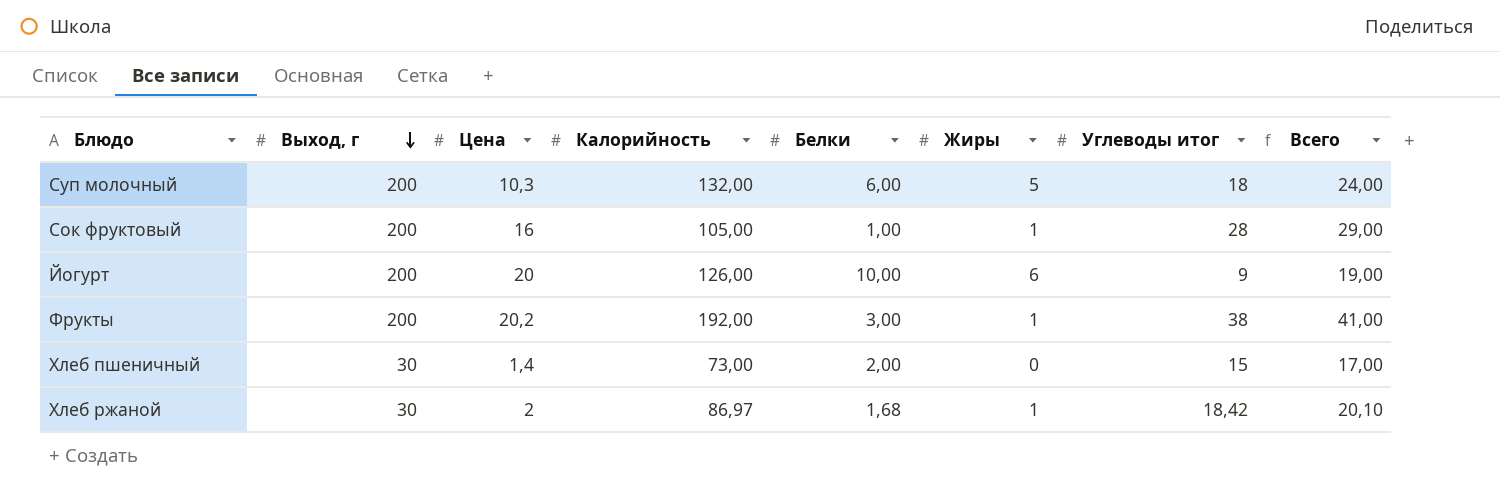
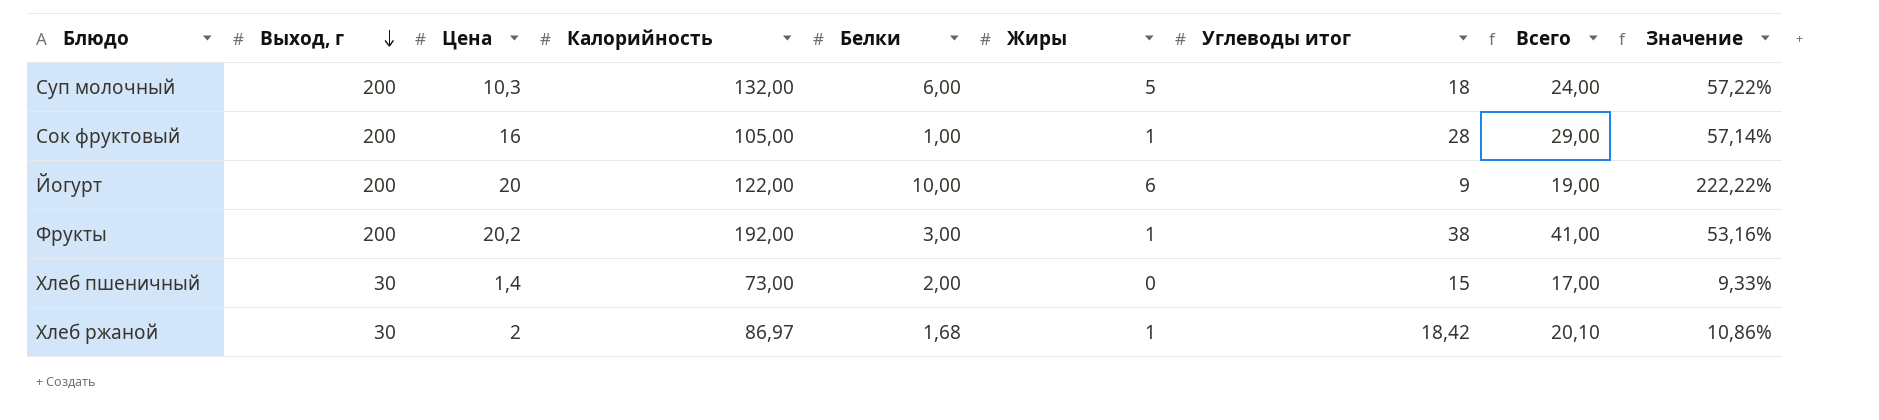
column Значение | formula: none -> [Цена] / [Углеводы итог]
Йогурт | Калорийность: 126,00 -> 122,00

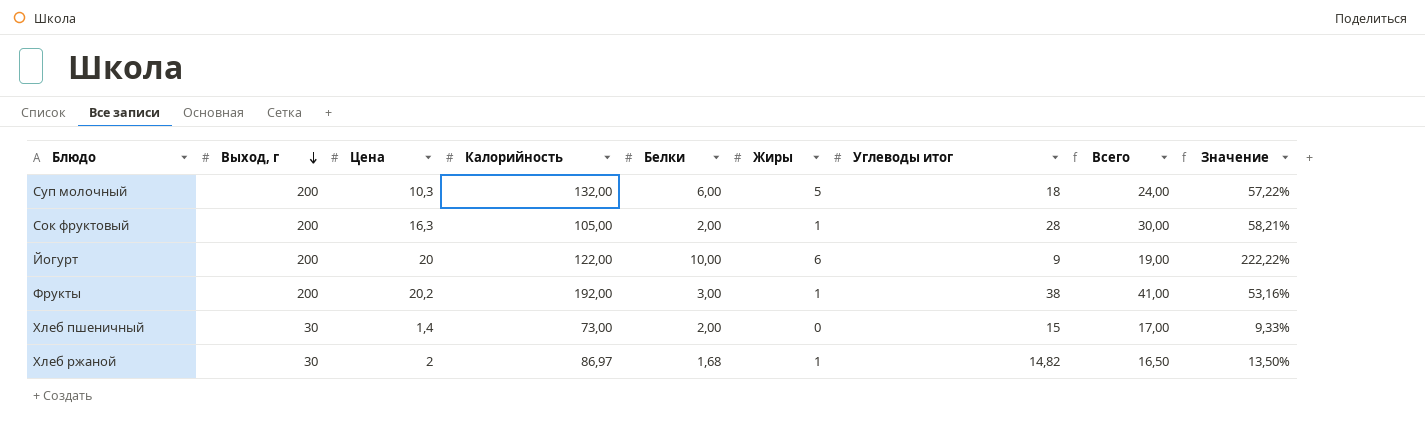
Сок фруктовый | Цена: 16 -> 16,3
Сок фруктовый | Белки: 1,00 -> 2,00
Сок фруктовый | Всего: 29,00 -> 30,00
Сок фруктовый | Значение: 57,14% -> 58,21%
Хлеб ржаной | Углеводы итог: 18,42 -> 14,82
Хлеб ржаной | Всего: 20,10 -> 16,50
Хлеб ржаной | Значение: 10,86% -> 13,50%

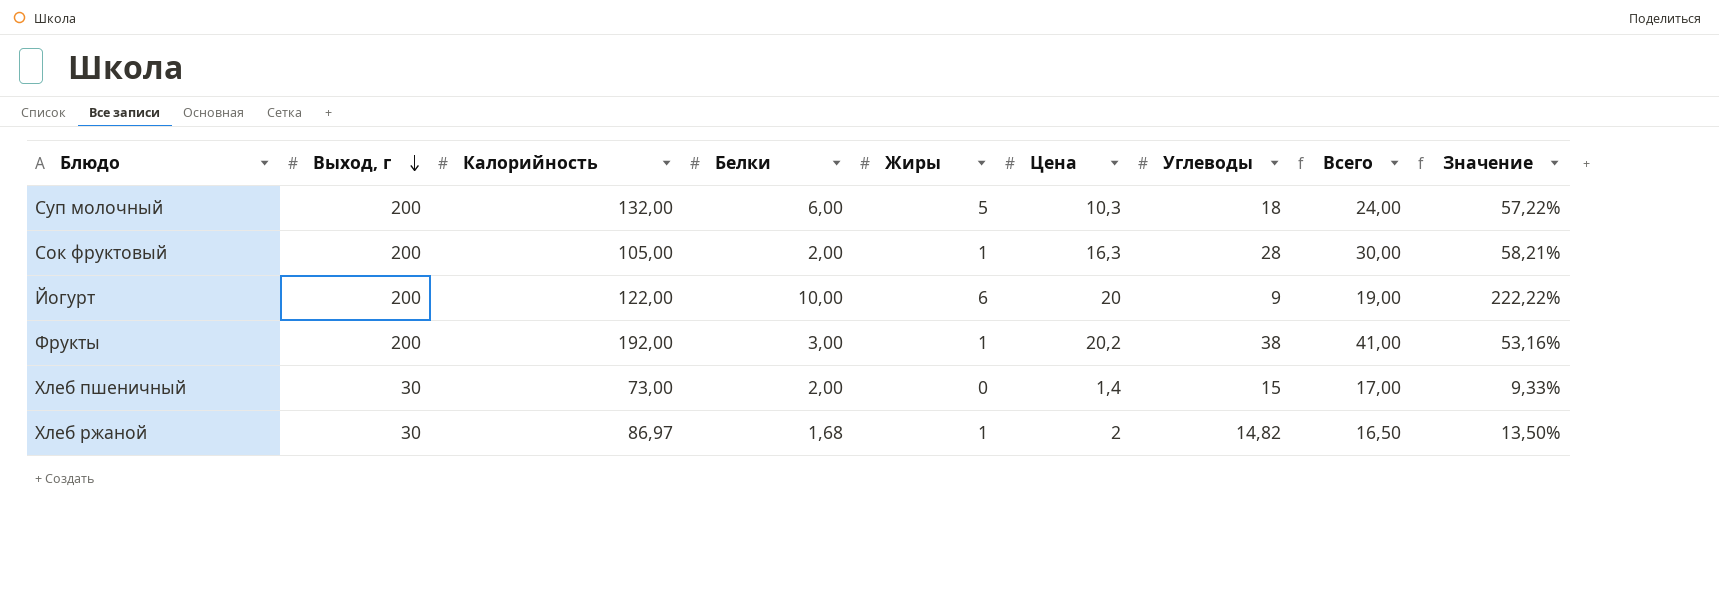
column Цена | position: 3 -> 6
column name: Углеводы итог -> Углеводы

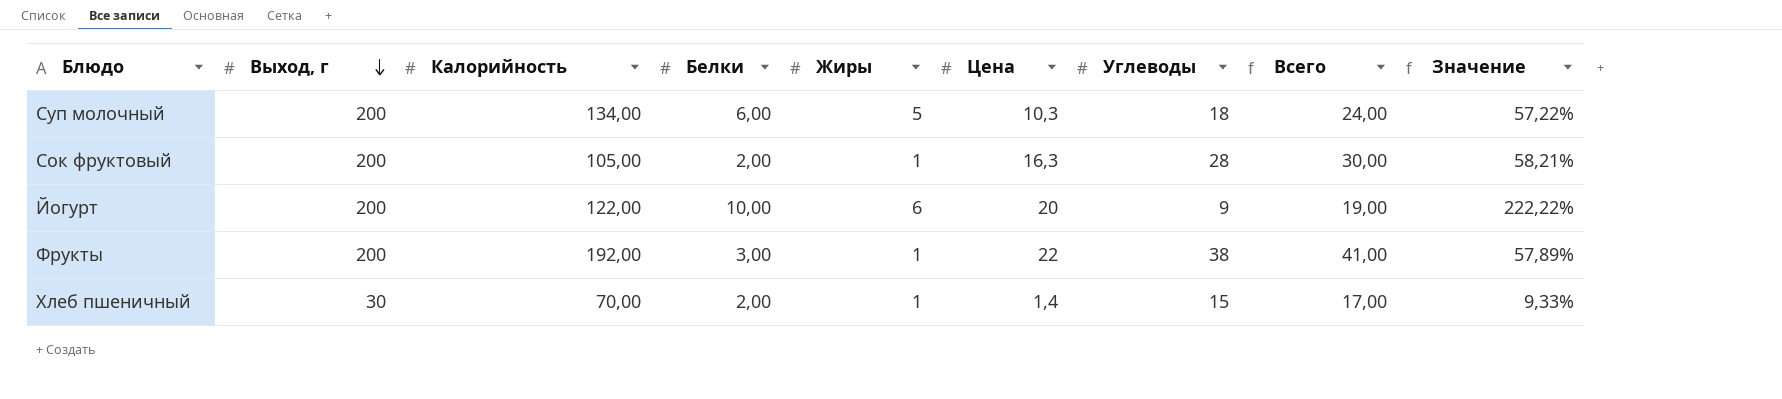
row Хлеб ржаной: 30 | 86,97 | 1,68 | 1 | 2 | 14,82 | 16,50 | 13,50% -> none
Суп молочный | Калорийность: 132,00 -> 134,00
Фрукты | Цена: 20,2 -> 22
Фрукты | Значение: 53,16% -> 57,89%
Хлеб пшеничный | Калорийность: 73,00 -> 70,00
Хлеб пшеничный | Жиры: 0 -> 1

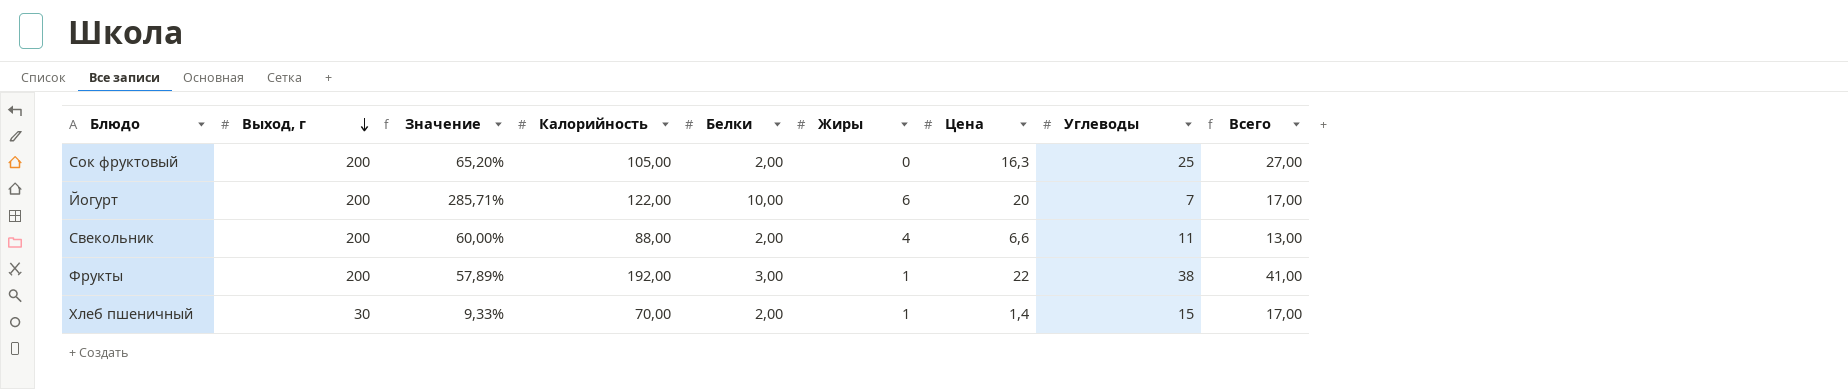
column Значение | position: 9 -> 3
row Суп молочный: 200 | 134,00 | 6,00 | 5 | 10,3 | 18 | 24,00 | 57,22% -> none
Сок фруктовый | Значение: 58,21% -> 65,20%
Сок фруктовый | Жиры: 1 -> 0
Сок фруктовый | Углеводы: 28 -> 25
Сок фруктовый | Всего: 30,00 -> 27,00
Йогурт | Значение: 222,22% -> 285,71%
Йогурт | Углеводы: 9 -> 7
Йогурт | Всего: 19,00 -> 17,00
row Свекольник: none -> 200 | 60,00% | 88,00 | 2,00 | 4 | 6,6 | 11 | 13,00

